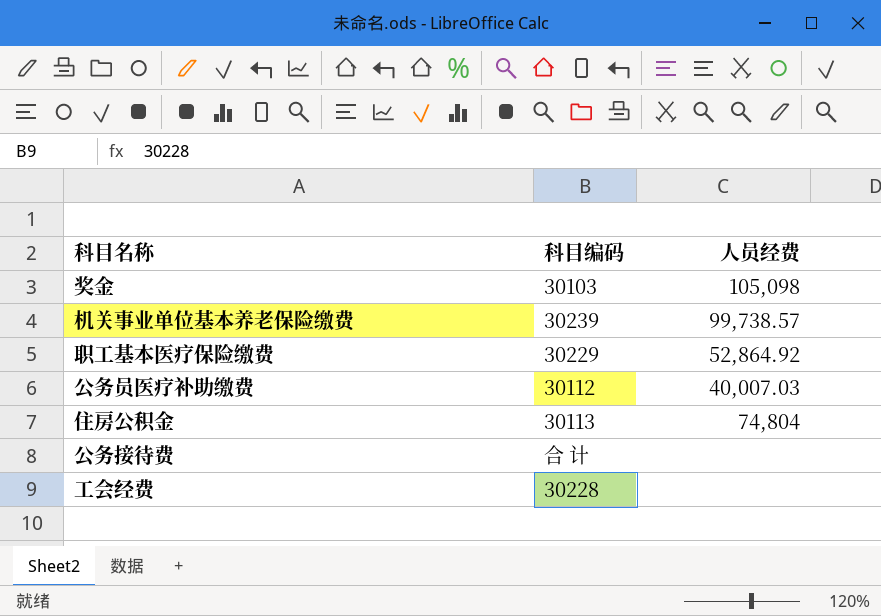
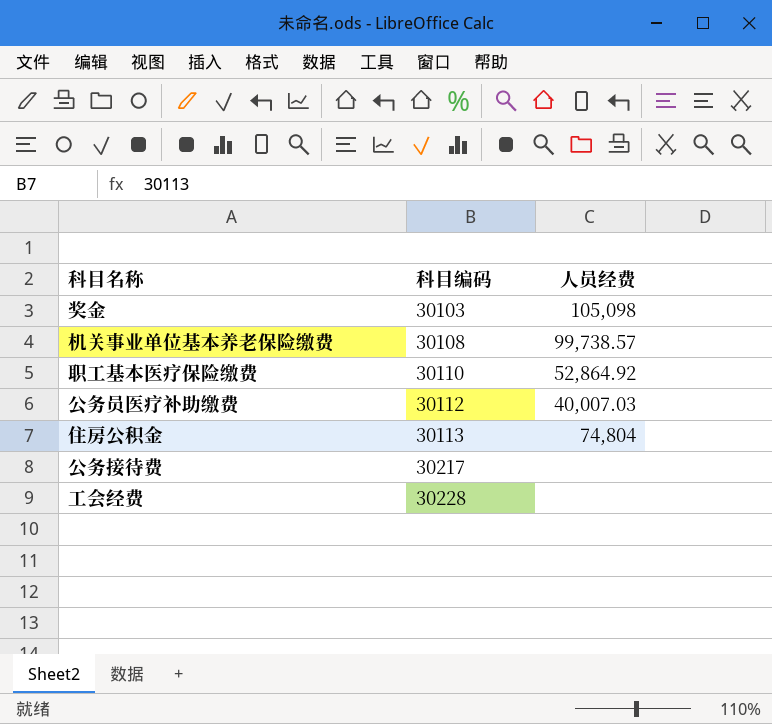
机关事业单位基本养老保险缴费 | 科目编码: 30239 -> 30108
职工基本医疗保险缴费 | 科目编码: 30229 -> 30110
公务接待费 | 科目编码: 合 计 -> 30217

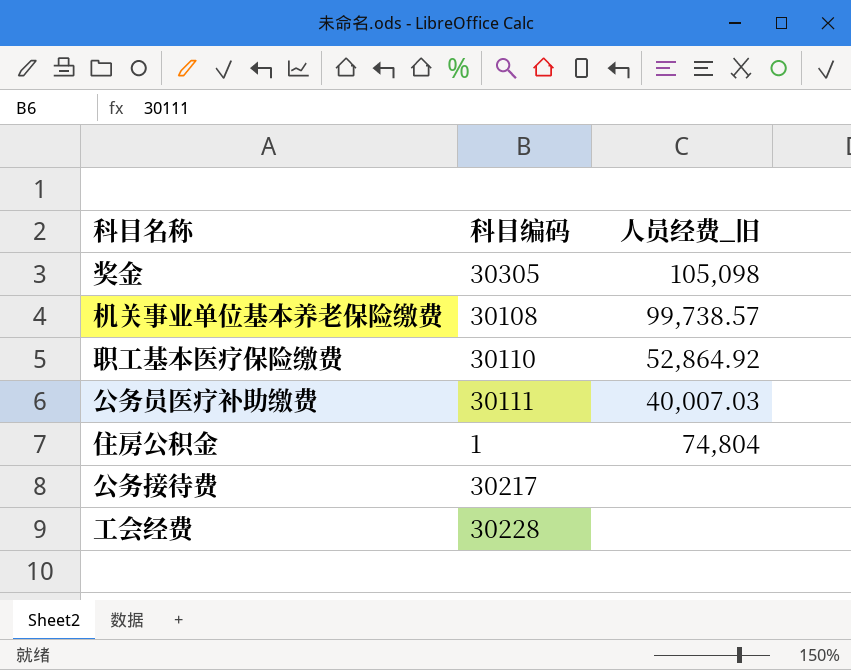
column name: 人员经费 -> 人员经费_旧
奖金 | 科目编码: 30103 -> 30305
公务员医疗补助缴费 | 科目编码: 30112 -> 30111
住房公积金 | 科目编码: 30113 -> 1

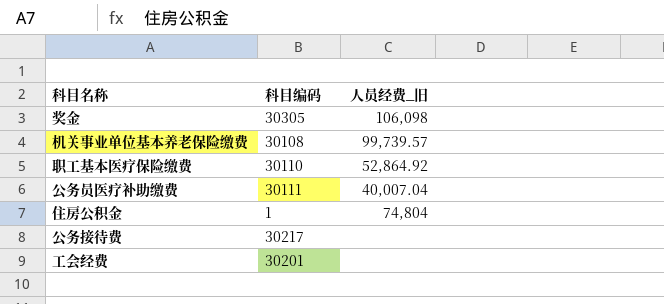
奖金 | 人员经费_旧: 105,098 -> 106,098
机关事业单位基本养老保险缴费 | 人员经费_旧: 99,738.57 -> 99,739.57
公务员医疗补助缴费 | 人员经费_旧: 40,007.03 -> 40,007.04
工会经费 | 科目编码: 30228 -> 30201

